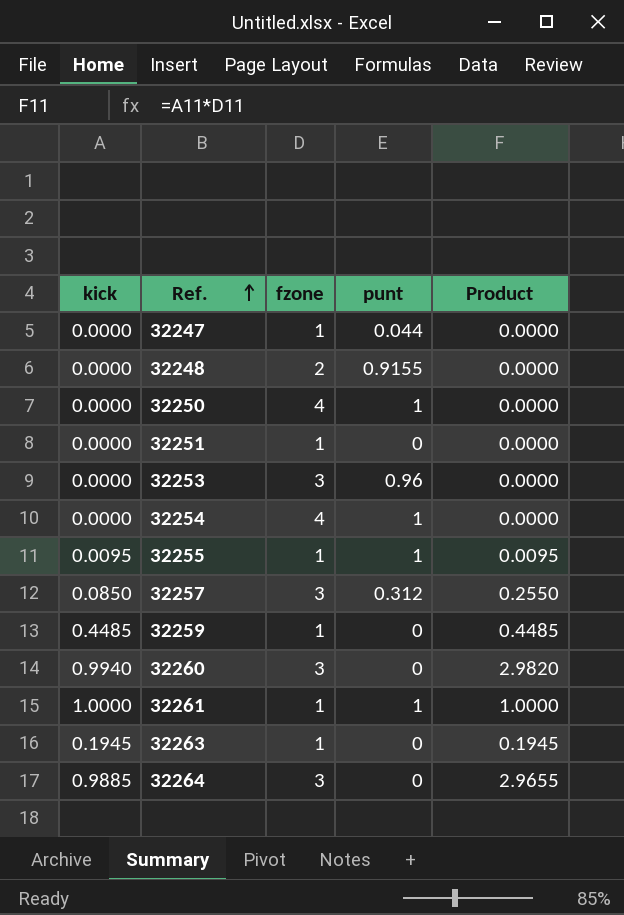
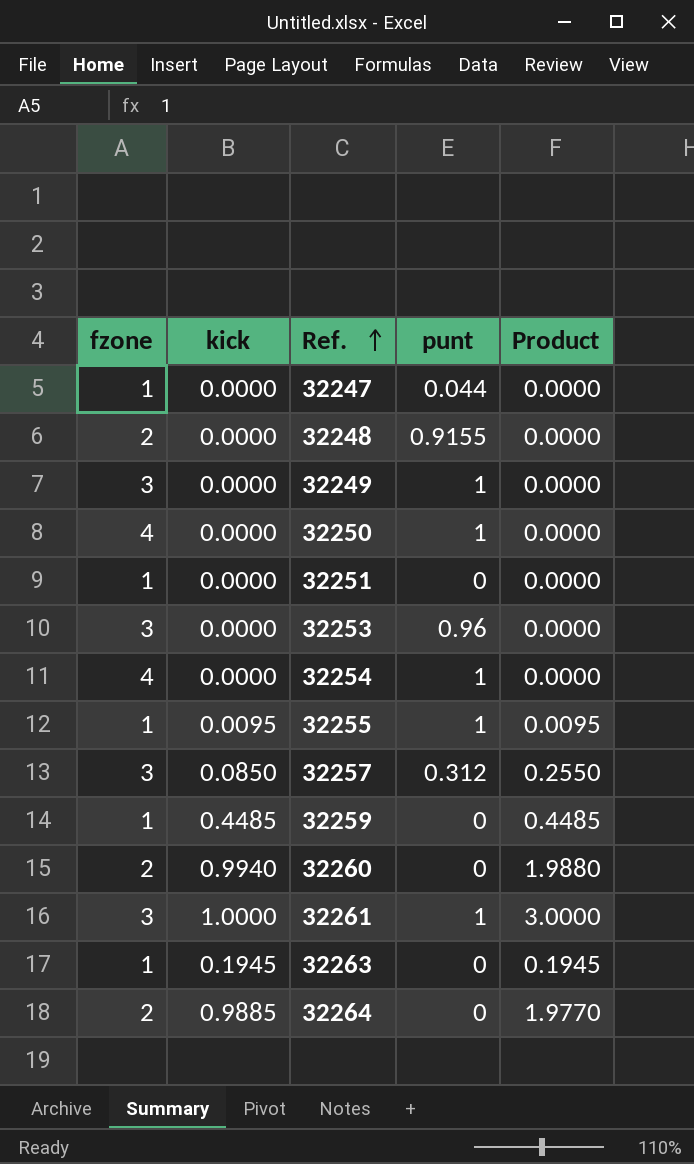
column fzone | position: 3 -> 1
row 32249: none -> 3 | 0.0000 | 1 | 0.0000
32260 | fzone: 3 -> 2
32260 | Product: 2.9820 -> 1.9880
32261 | fzone: 1 -> 3
32261 | Product: 1.0000 -> 3.0000
32264 | fzone: 3 -> 2
32264 | Product: 2.9655 -> 1.9770

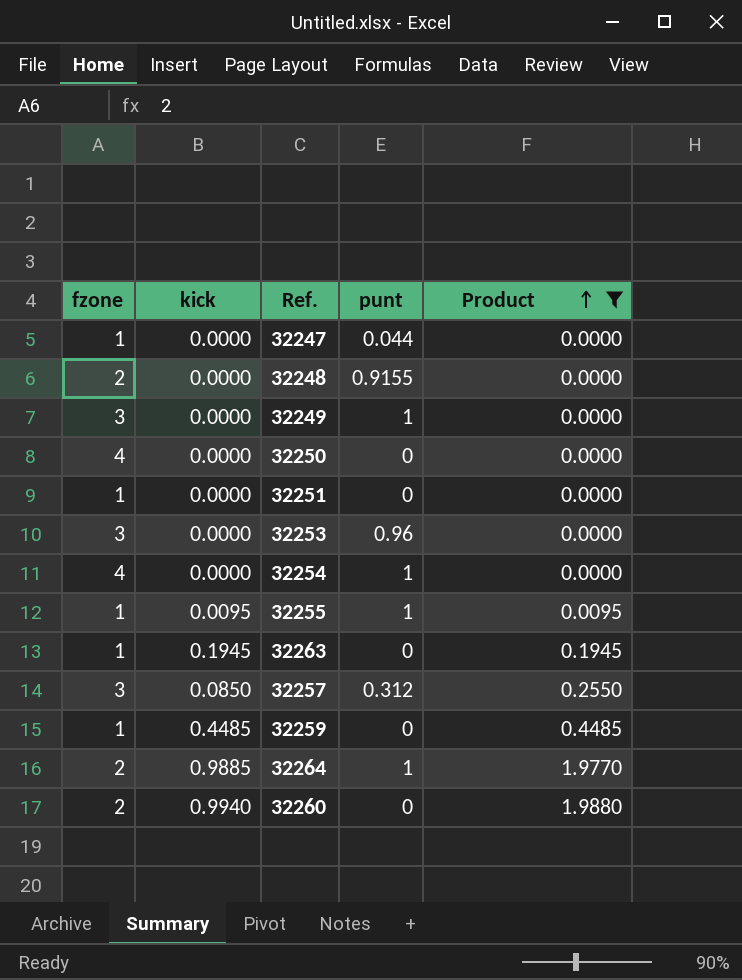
filter: none -> Product != 3.0000
row order: Ref. ascending -> Product ascending
32250 | punt: 1 -> 0
32264 | punt: 0 -> 1

